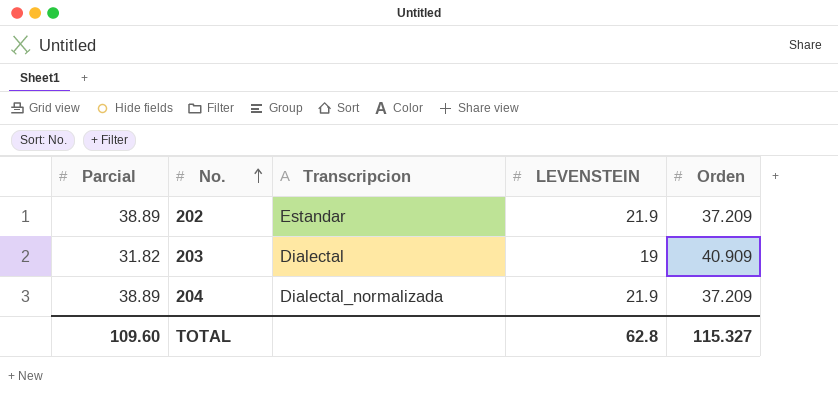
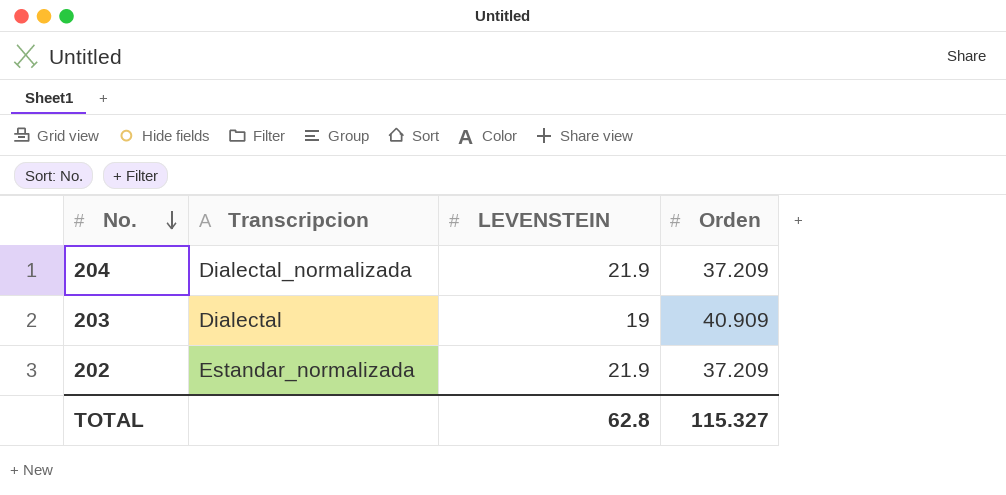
row order: No. ascending -> No. descending
column Parcial | position: 1 -> none
202 | Transcripcion: Estandar -> Estandar_normalizada

